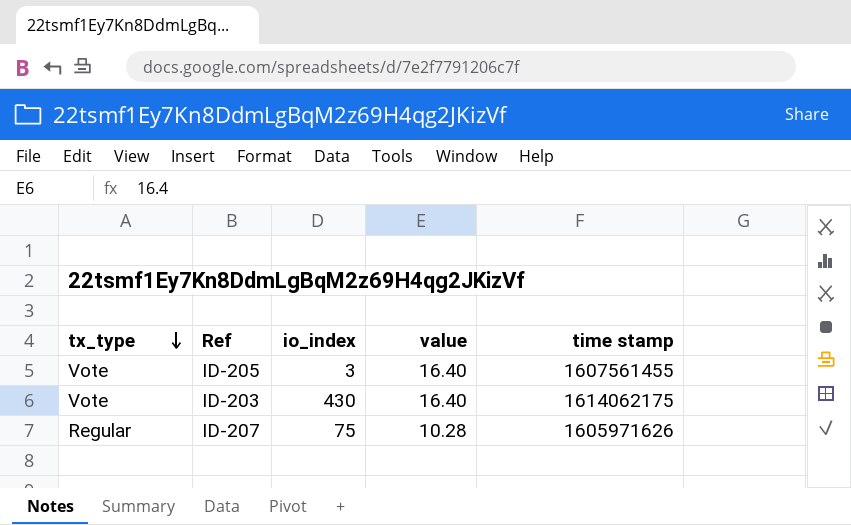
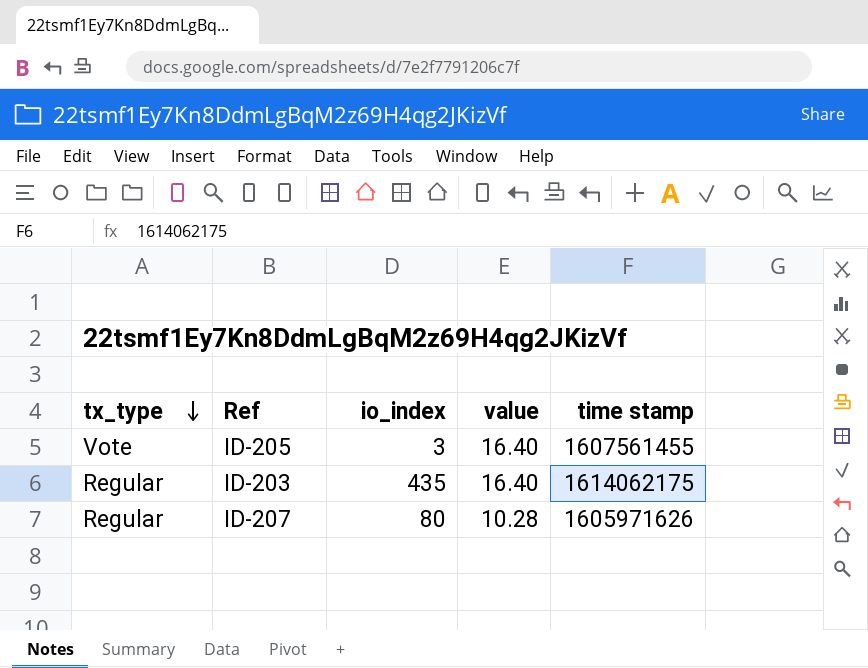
ID-203 | tx_type: Vote -> Regular
ID-203 | io_index: 430 -> 435
ID-207 | io_index: 75 -> 80

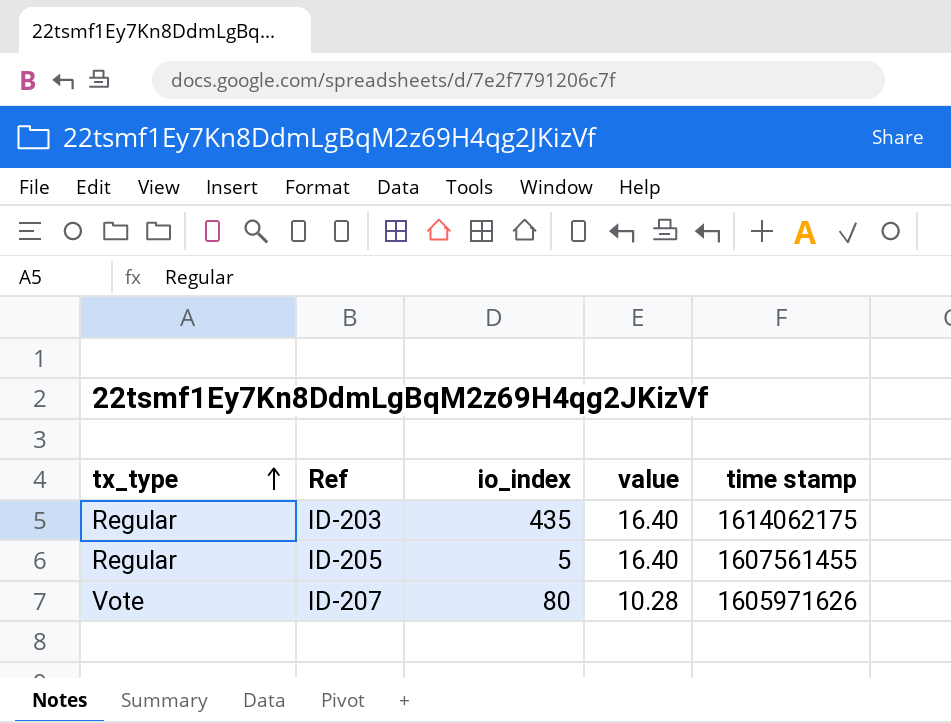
row order: tx_type descending -> tx_type ascending
ID-205 | tx_type: Vote -> Regular
ID-205 | io_index: 3 -> 5
ID-207 | tx_type: Regular -> Vote

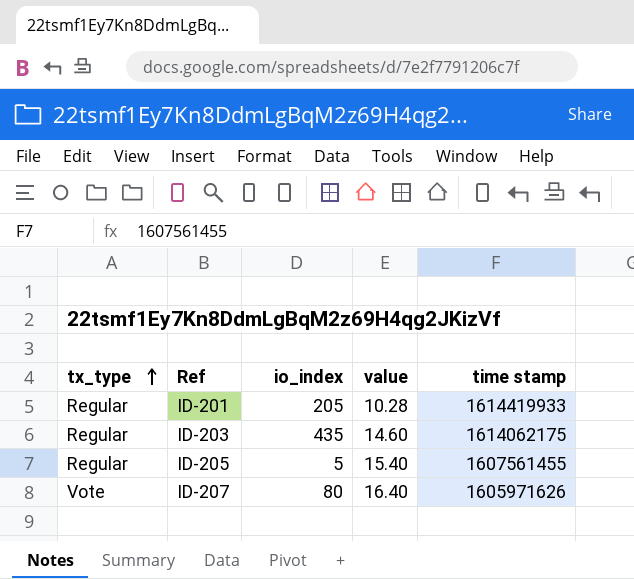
row ID-201: none -> Regular | 205 | 10.28 | 1614419933
ID-203 | value: 16.40 -> 14.60
ID-205 | value: 16.40 -> 15.40
ID-207 | value: 10.28 -> 16.40

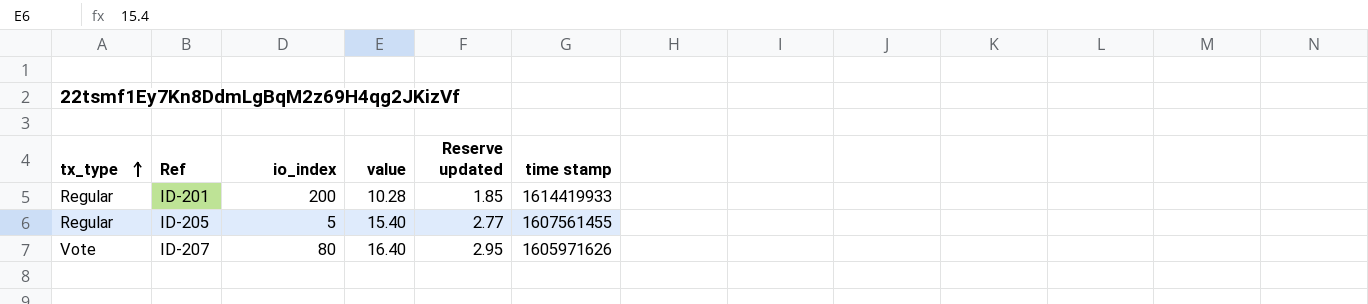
column Reserve updated | formula: none -> [value] * 0.18
row ID-203: Regular | 435 | 14.60 | 1614062175 -> none
ID-201 | io_index: 205 -> 200

